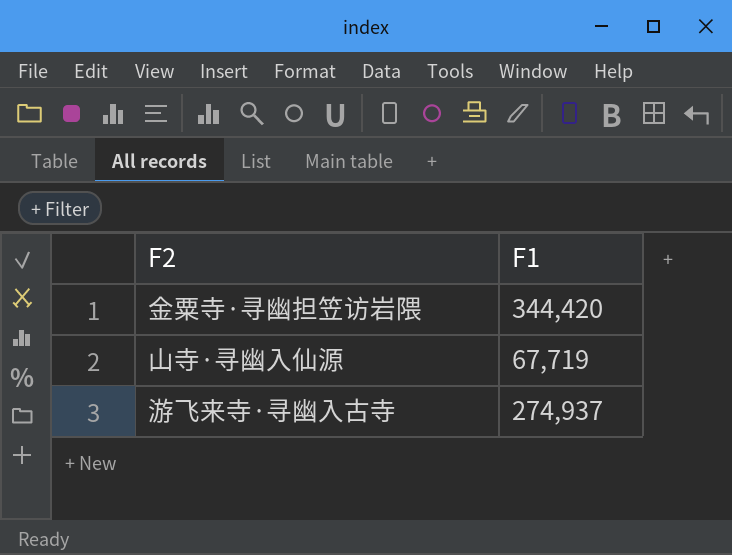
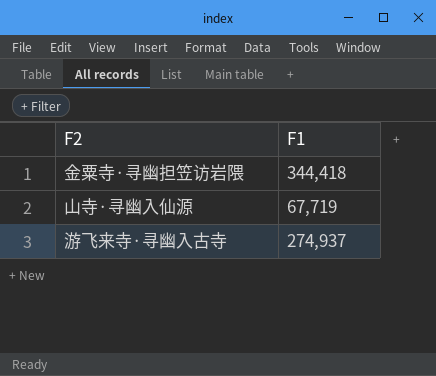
金粟寺·寻幽担笠访岩隈 | F1: 344,420 -> 344,418

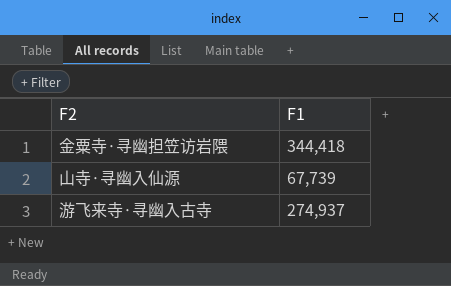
山寺·寻幽入仙源 | F1: 67,719 -> 67,739

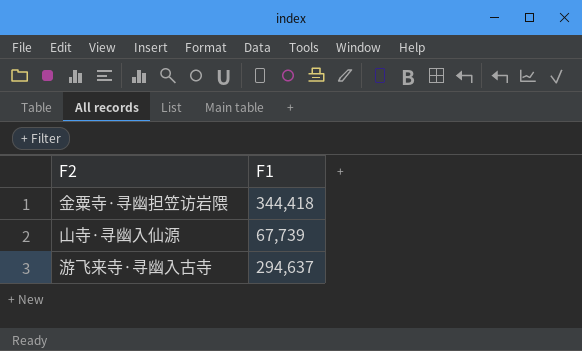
游飞来寺·寻幽入古寺 | F1: 274,937 -> 294,637

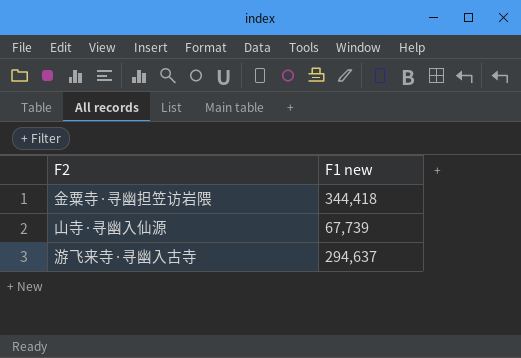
column name: F1 -> F1 new

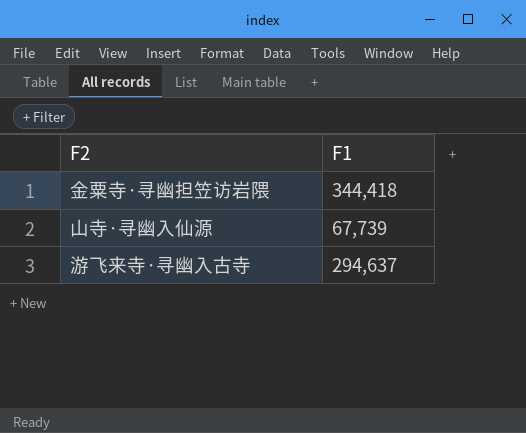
column name: F1 new -> F1

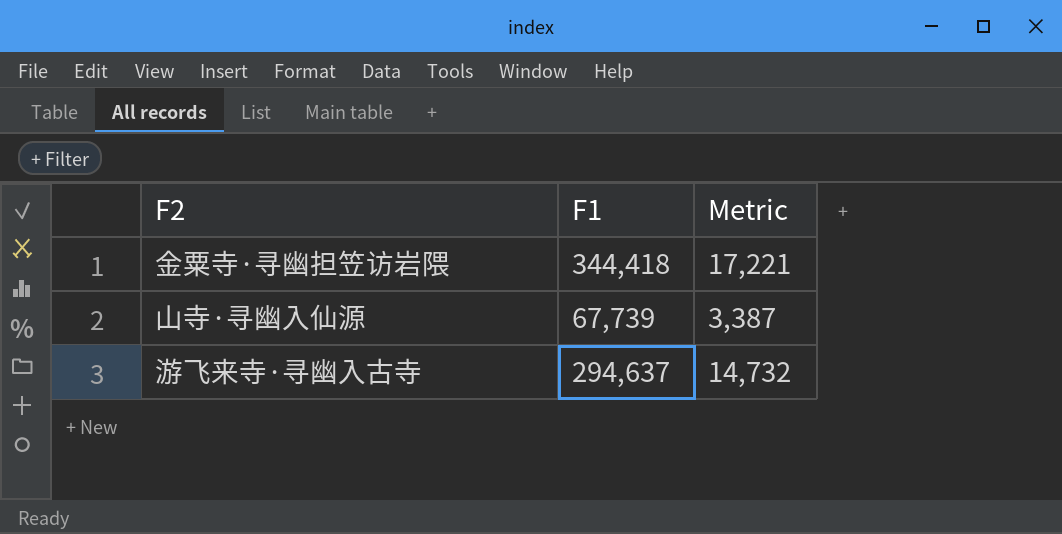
column Metric | formula: none -> [F1] * 0.05

